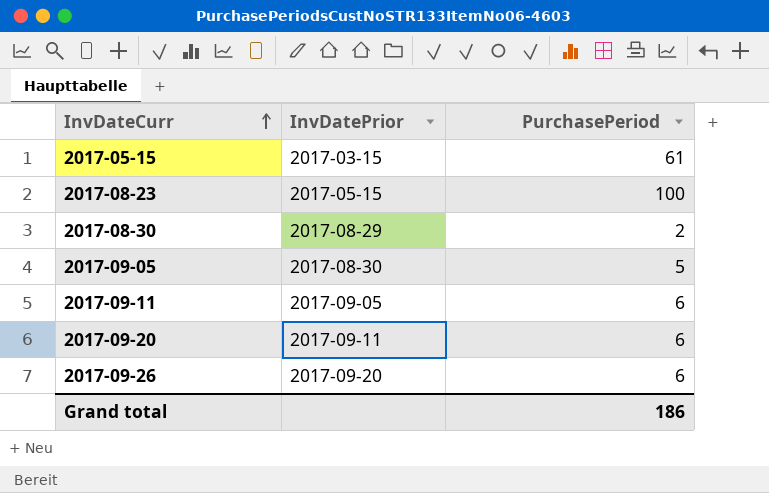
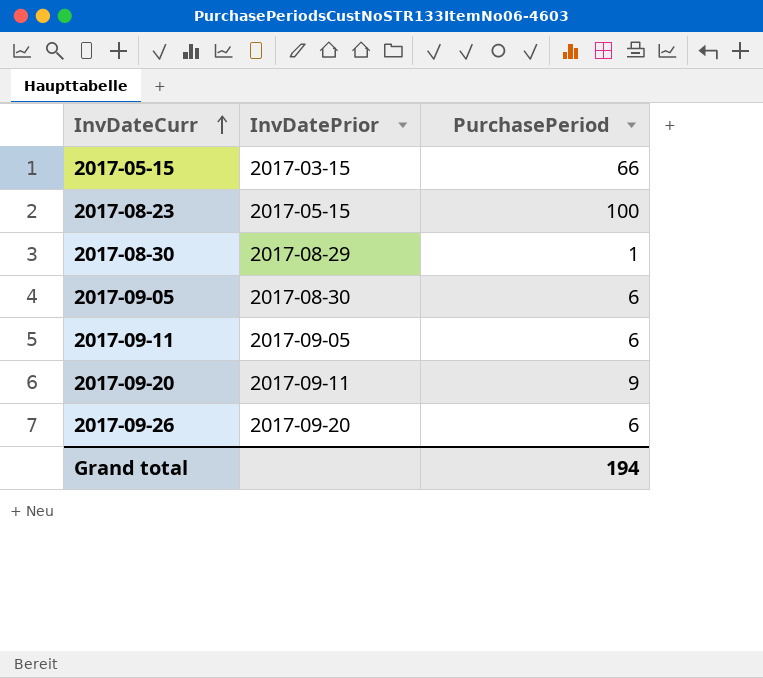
2017-05-15 | PurchasePeriod: 61 -> 66
2017-08-30 | PurchasePeriod: 2 -> 1
2017-09-05 | PurchasePeriod: 5 -> 6
2017-09-20 | PurchasePeriod: 6 -> 9
Grand total | PurchasePeriod: 186 -> 194

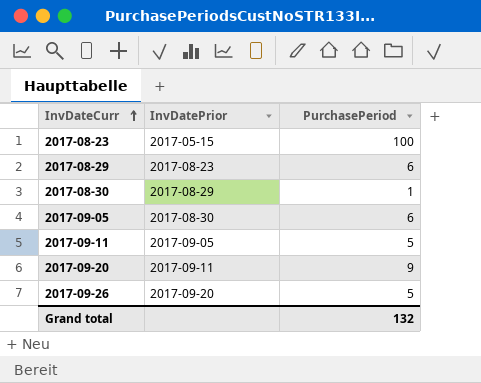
row 2017-05-15: 2017-03-15 | 66 -> none
row 2017-08-29: none -> 2017-08-23 | 6
2017-09-11 | PurchasePeriod: 6 -> 5
2017-09-26 | PurchasePeriod: 6 -> 5
Grand total | PurchasePeriod: 194 -> 132

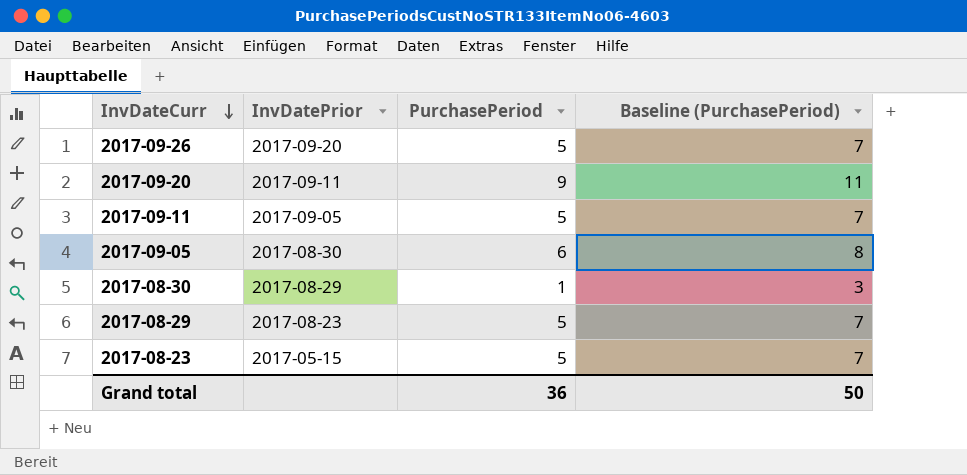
row order: InvDateCurr ascending -> InvDateCurr descending
column Baseline (PurchasePeriod) | formula: none -> [PurchasePeriod] + 2
2017-08-29 | PurchasePeriod: 6 -> 5
2017-08-23 | PurchasePeriod: 100 -> 5
Grand total | PurchasePeriod: 132 -> 36

